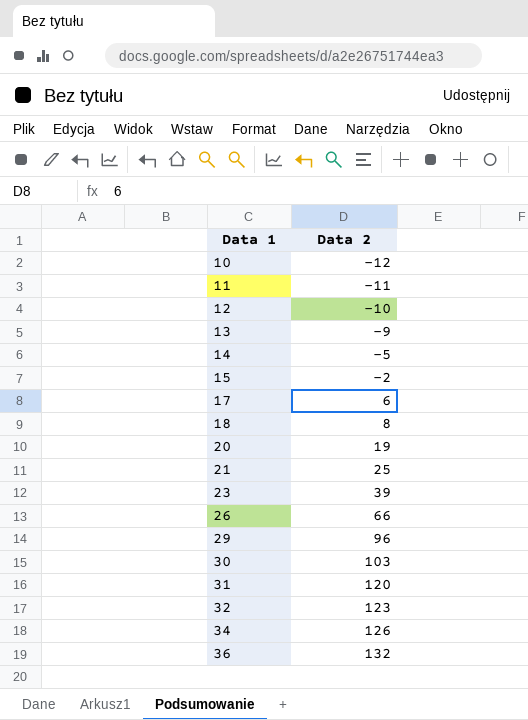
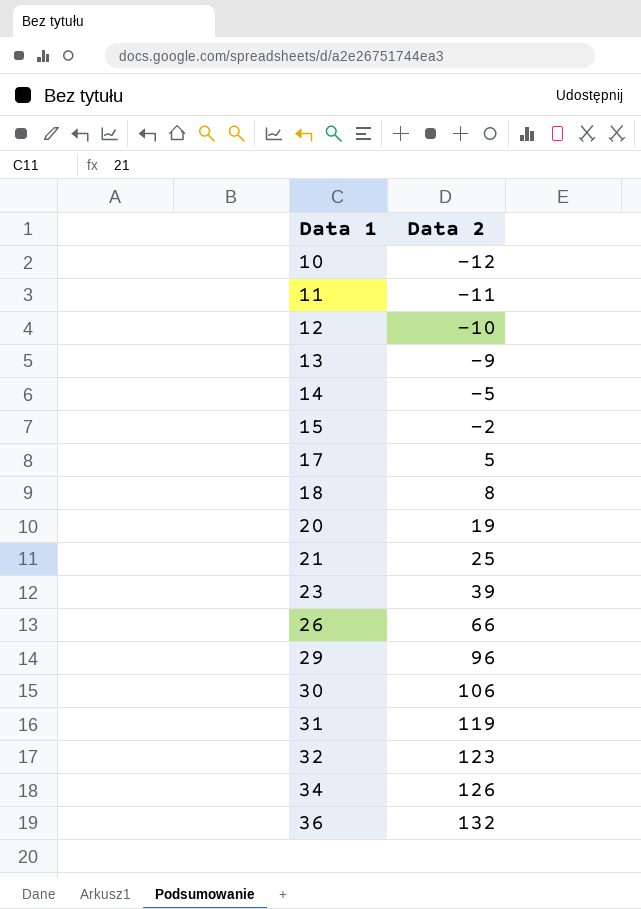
17 | Data 2: 6 -> 5
30 | Data 2: 103 -> 106
31 | Data 2: 120 -> 119

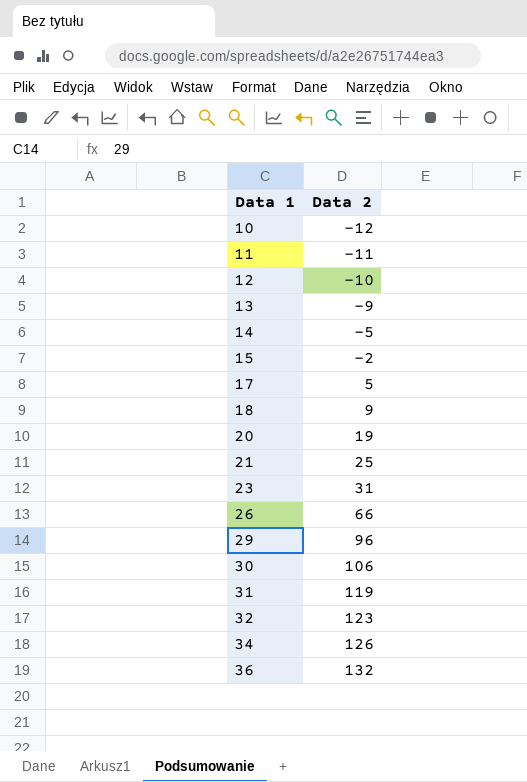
18 | Data 2: 8 -> 9
23 | Data 2: 39 -> 31

